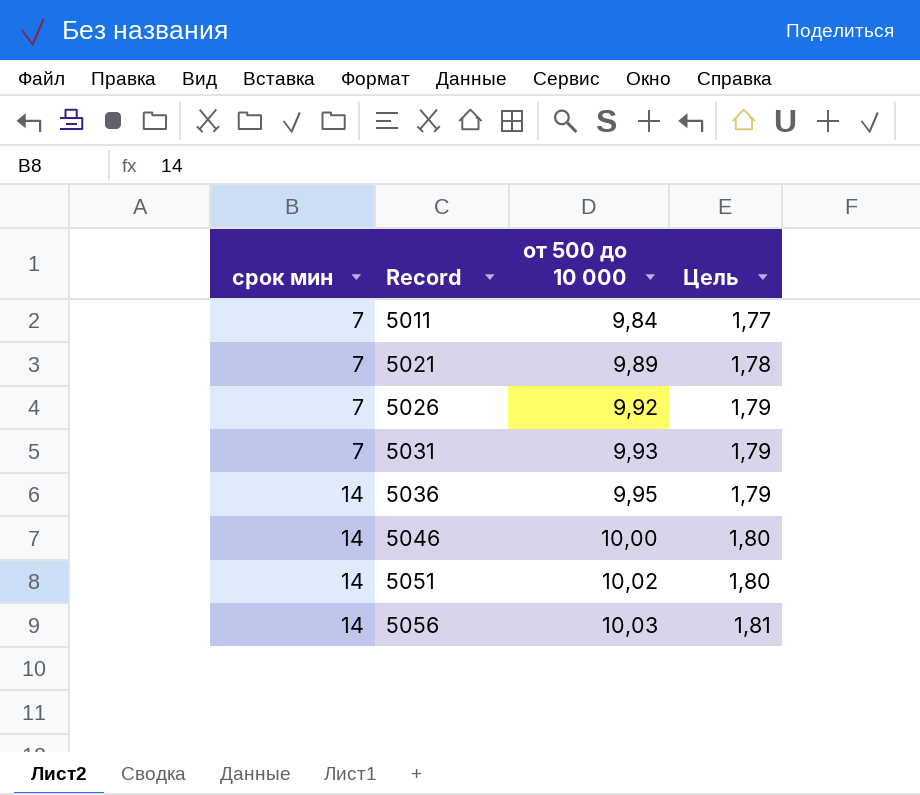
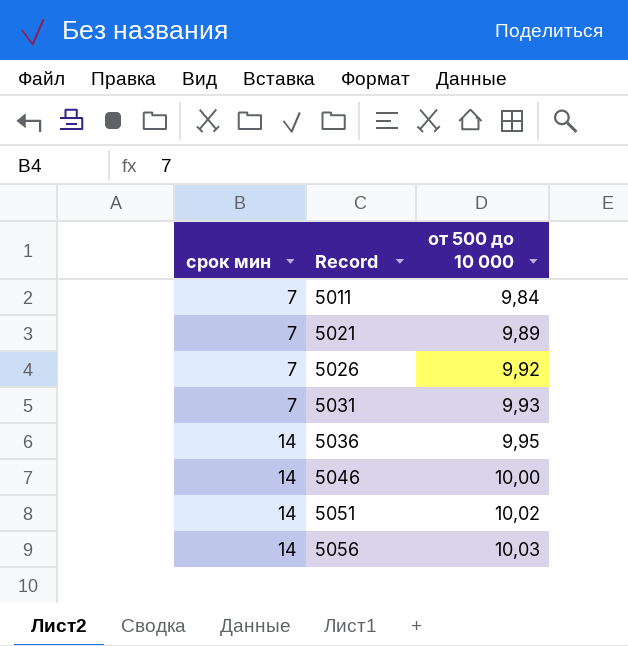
column Цель | formula: [от 500 до 10 000] * 0,18 -> none

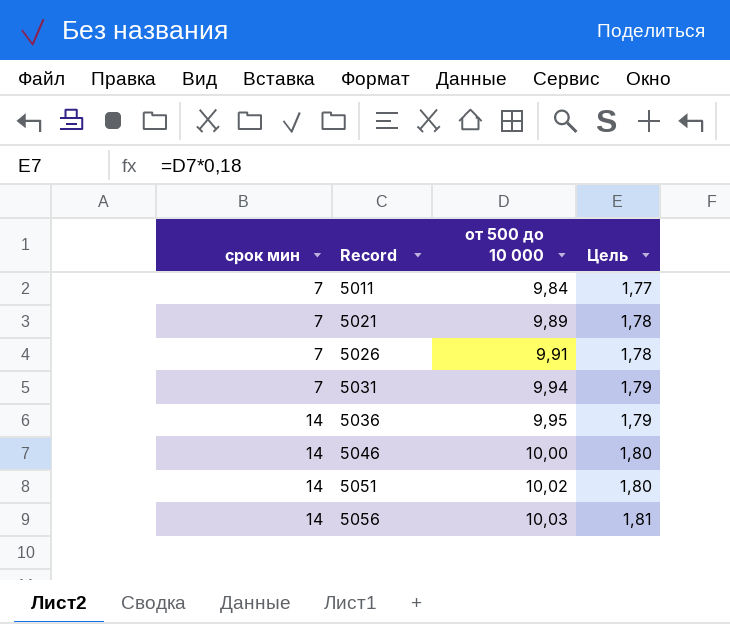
column Цель | formula: none -> [от 500 до 10 000] * 0,18
5026 | от 500 до 10 000: 9,92 -> 9,91
5031 | от 500 до 10 000: 9,93 -> 9,94

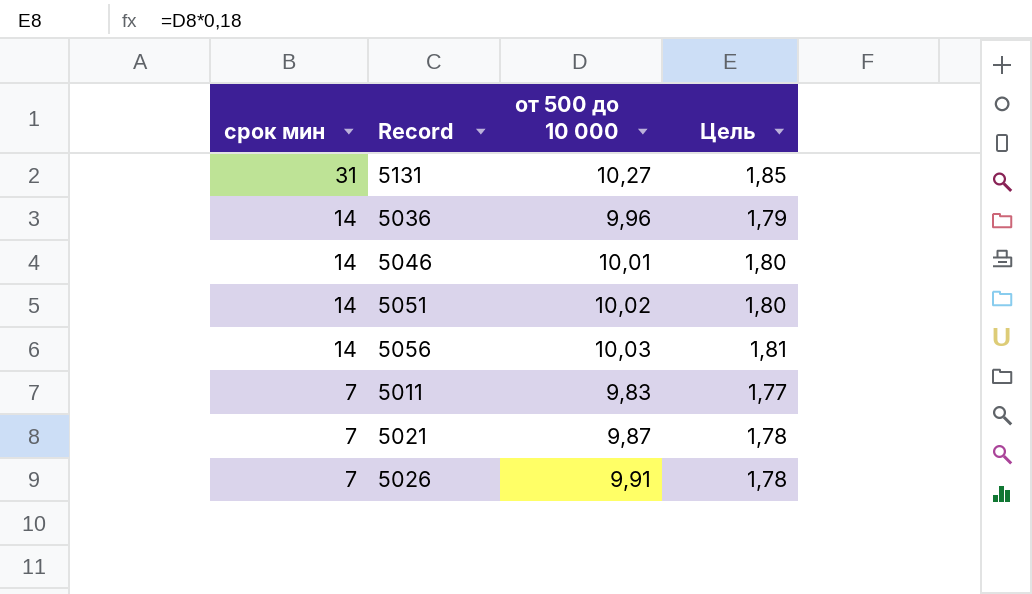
row order: срок мин ascending -> срок мин descending
row 5031: 7 | 9,94 | 1,79 -> none
row 5131: none -> 31 | 10,27 | 1,85
5036 | от 500 до 10 000: 9,95 -> 9,96
5046 | от 500 до 10 000: 10,00 -> 10,01
5011 | от 500 до 10 000: 9,84 -> 9,83
5021 | от 500 до 10 000: 9,89 -> 9,87

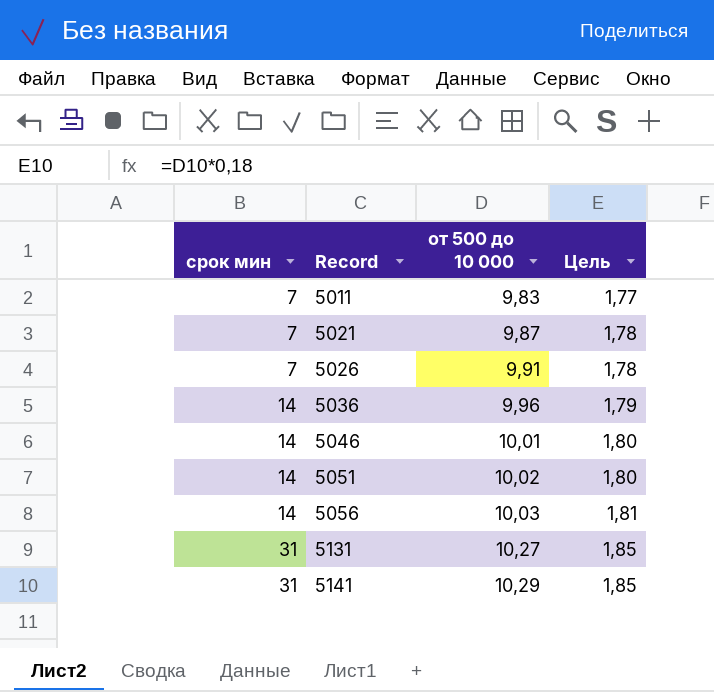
row order: срок мин descending -> срок мин ascending
row 5141: none -> 31 | 10,29 | 1,85

